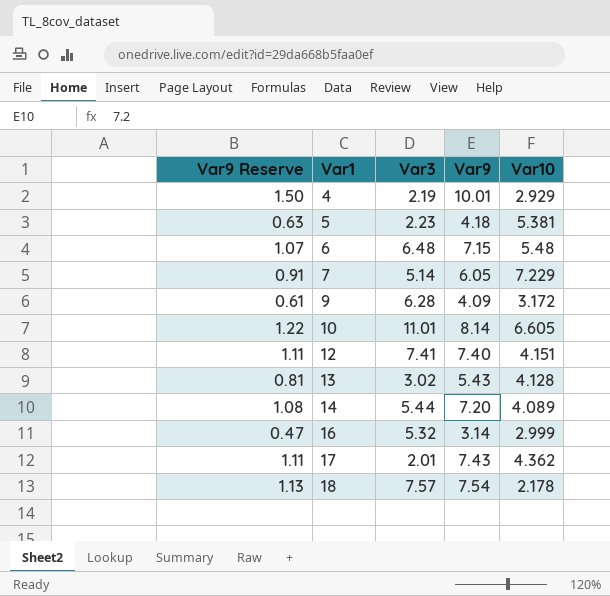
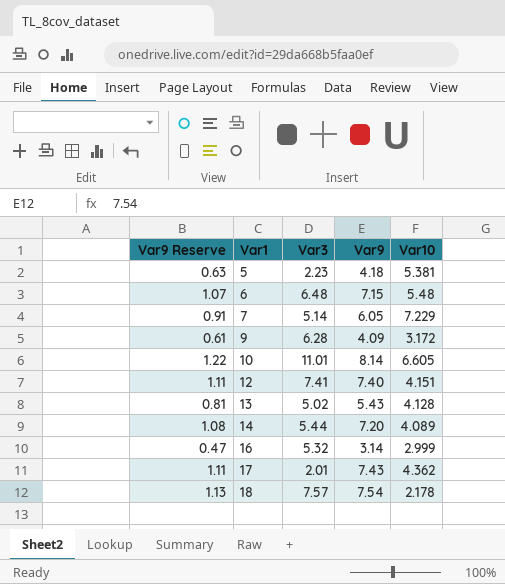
row 4: 1.50 | 2.19 | 10.01 | 2.929 -> none
13 | Var3: 3.02 -> 5.02

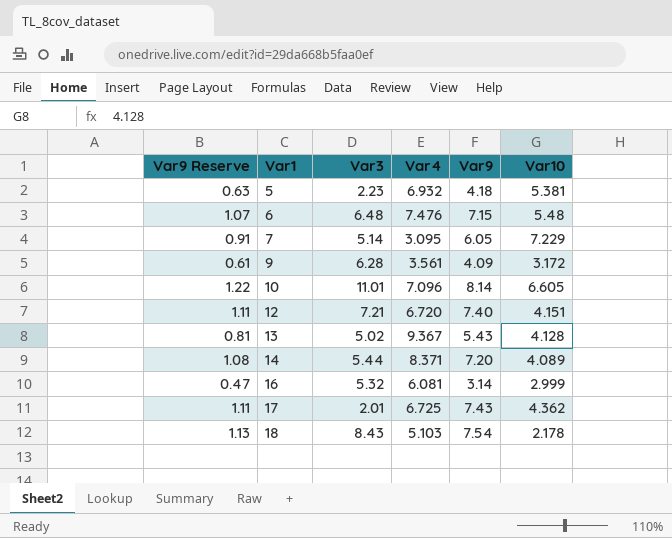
column Var4 | position: none -> 4
12 | Var3: 7.41 -> 7.21
18 | Var3: 7.57 -> 8.43

